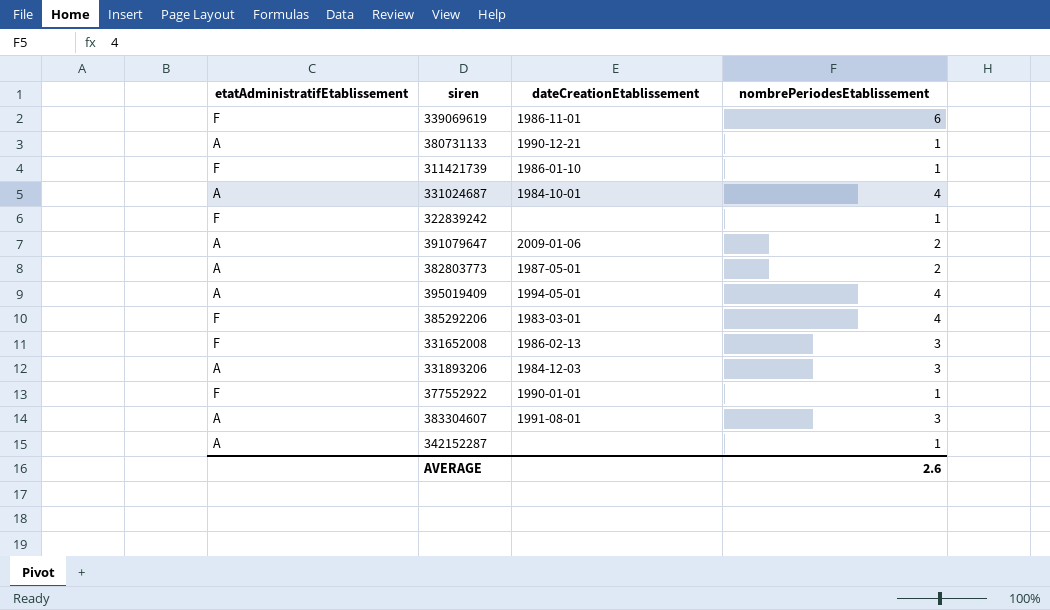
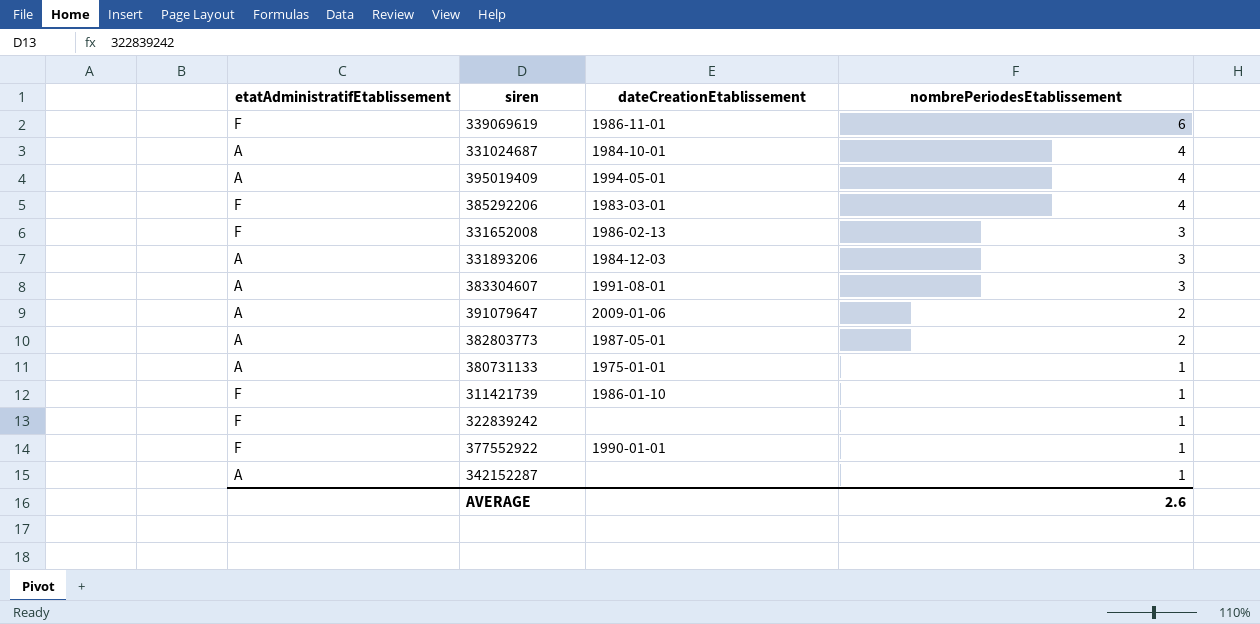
row order: none -> nombrePeriodesEtablissement descending
380731133 | dateCreationEtablissement: 1990-12-21 -> 1975-01-01

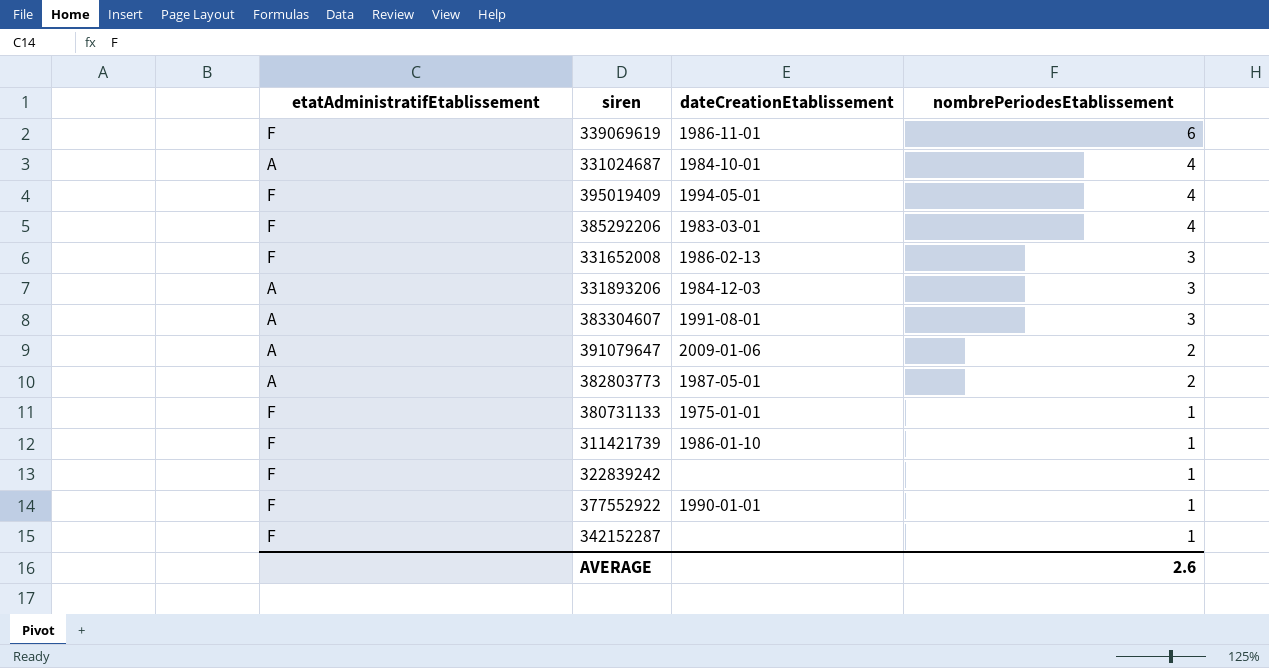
395019409 | etatAdministratifEtablissement: A -> F
380731133 | etatAdministratifEtablissement: A -> F
342152287 | etatAdministratifEtablissement: A -> F

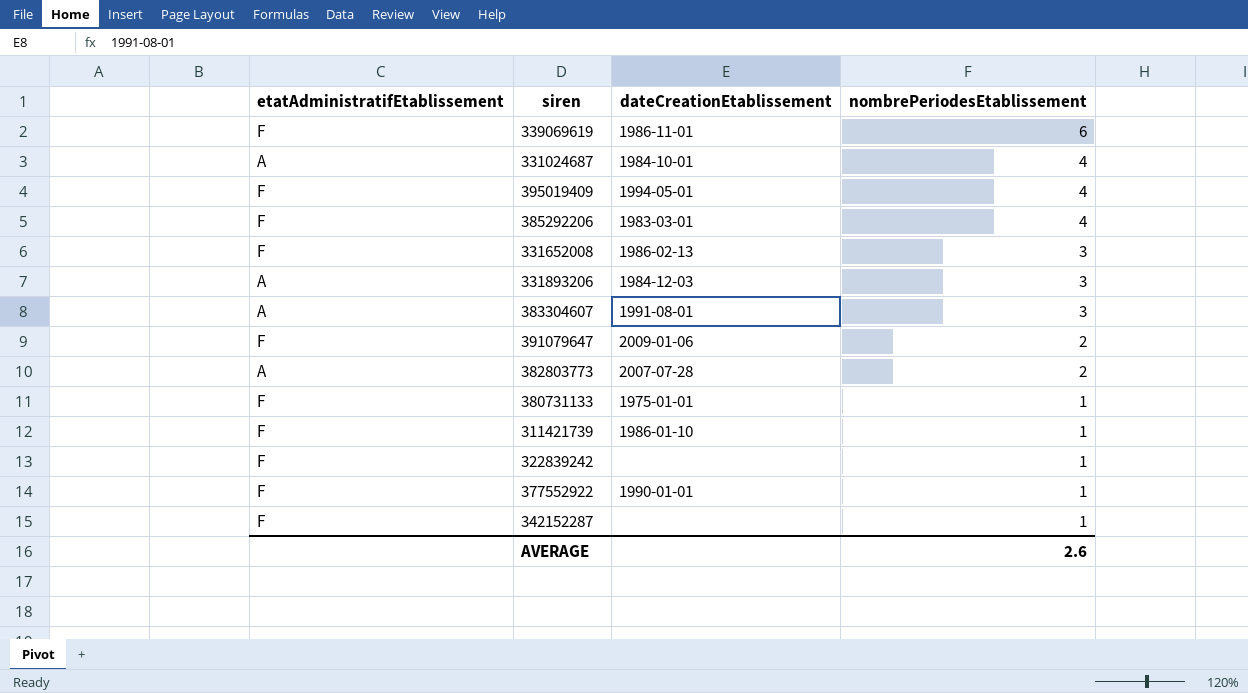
391079647 | etatAdministratifEtablissement: A -> F
382803773 | dateCreationEtablissement: 1987-05-01 -> 2007-07-28

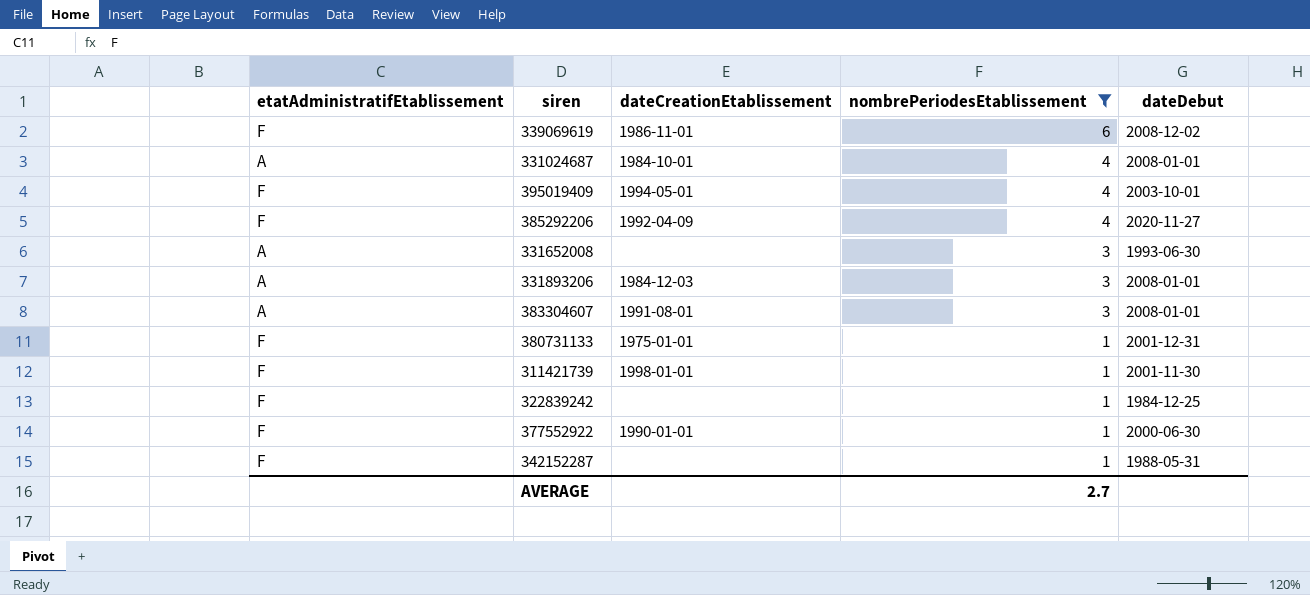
filter: none -> nombrePeriodesEtablissement != 2
column dateDebut | position: none -> 5
385292206 | dateCreationEtablissement: 1983-03-01 -> 1992-04-09
331652008 | etatAdministratifEtablissement: F -> A
331652008 | dateCreationEtablissement: 1986-02-13 -> none
311421739 | dateCreationEtablissement: 1986-01-10 -> 1998-01-01
AVERAGE | nombrePeriodesEtablissement: 2.6 -> 2.7

